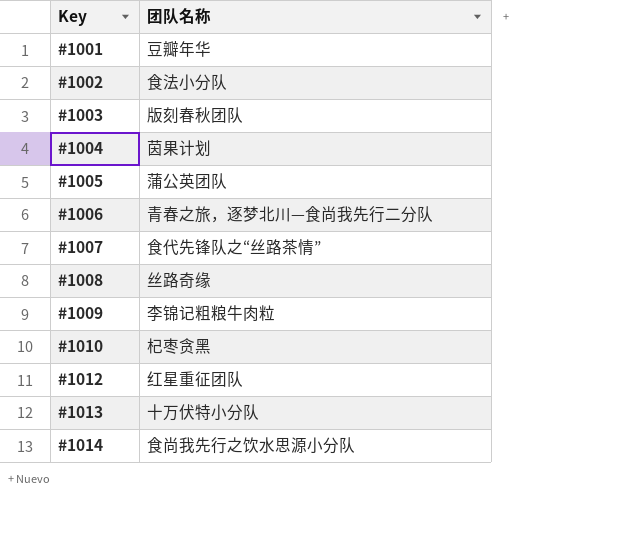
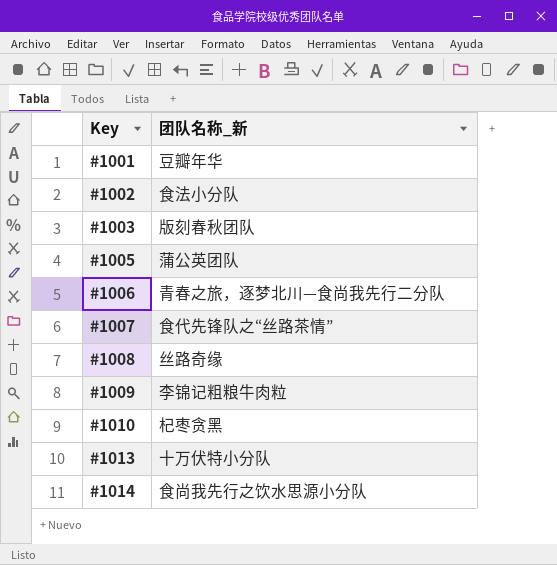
column name: 团队名称 -> 团队名称_新
row #1004: 茵果计划 -> none
row #1012: 红星重征团队 -> none

